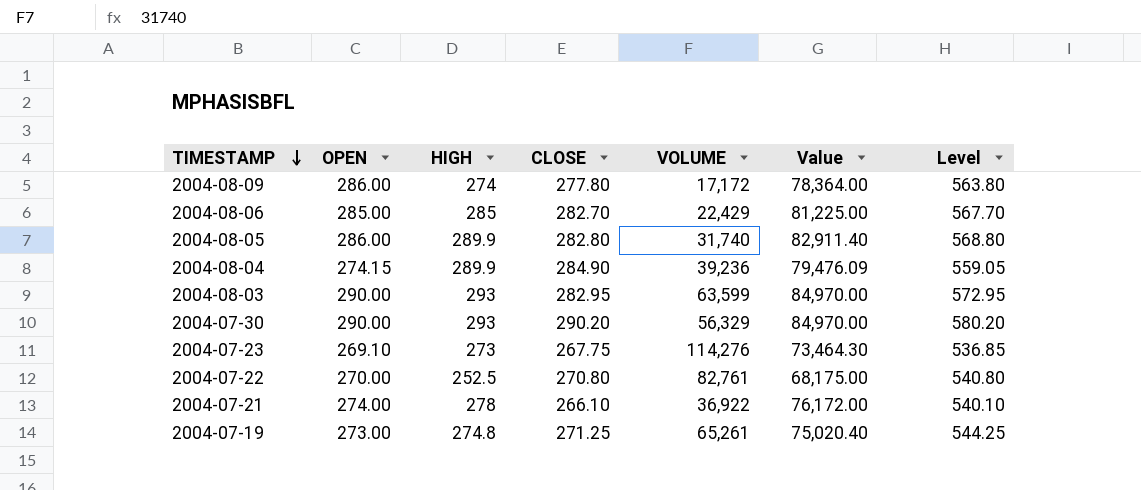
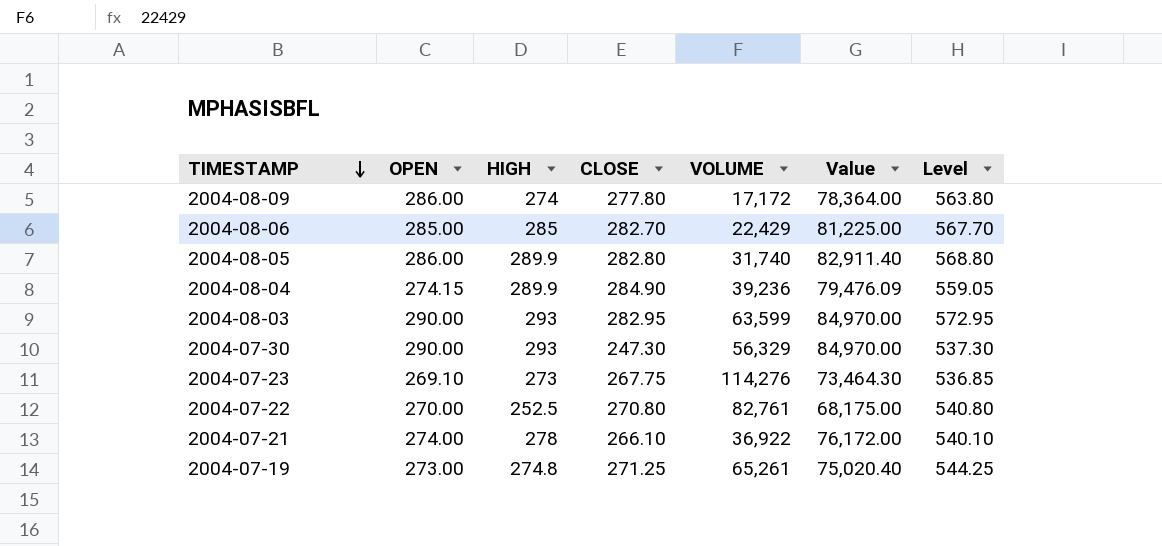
2004-07-30 | CLOSE: 290.20 -> 247.30
2004-07-30 | Level: 580.20 -> 537.30

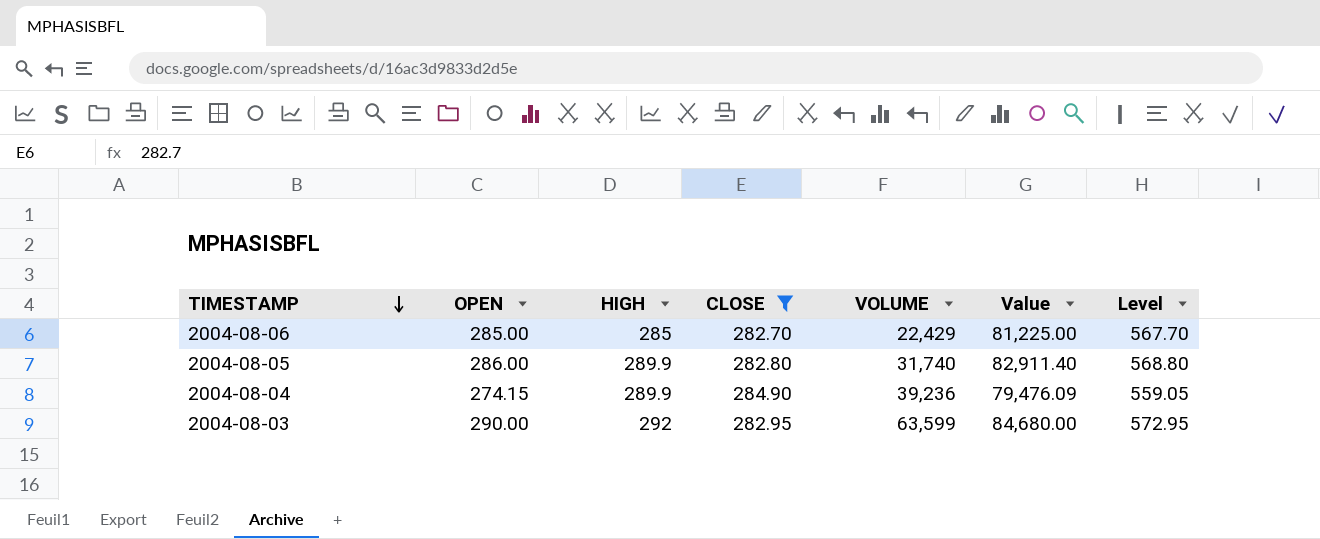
filter: none -> CLOSE >= 282.70
2004-08-03 | HIGH: 293 -> 292
2004-08-03 | Value: 84,970.00 -> 84,680.00

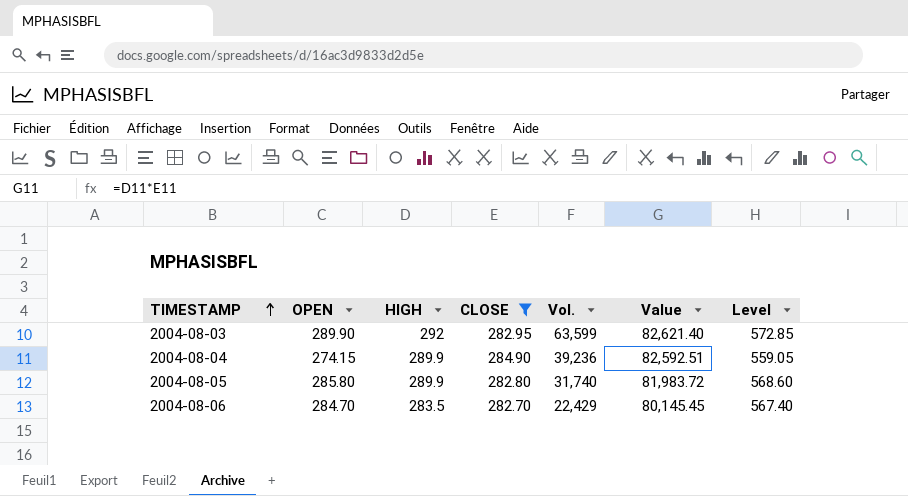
row order: TIMESTAMP descending -> TIMESTAMP ascending
column name: VOLUME -> Vol.
column Value | formula: [OPEN] * [HIGH] -> [HIGH] * [CLOSE]
2004-08-03 | OPEN: 290.00 -> 289.90
2004-08-03 | Level: 572.95 -> 572.85
2004-08-05 | OPEN: 286.00 -> 285.80
2004-08-05 | Level: 568.80 -> 568.60
2004-08-06 | OPEN: 285.00 -> 284.70
2004-08-06 | HIGH: 285 -> 283.5
2004-08-06 | Level: 567.70 -> 567.40

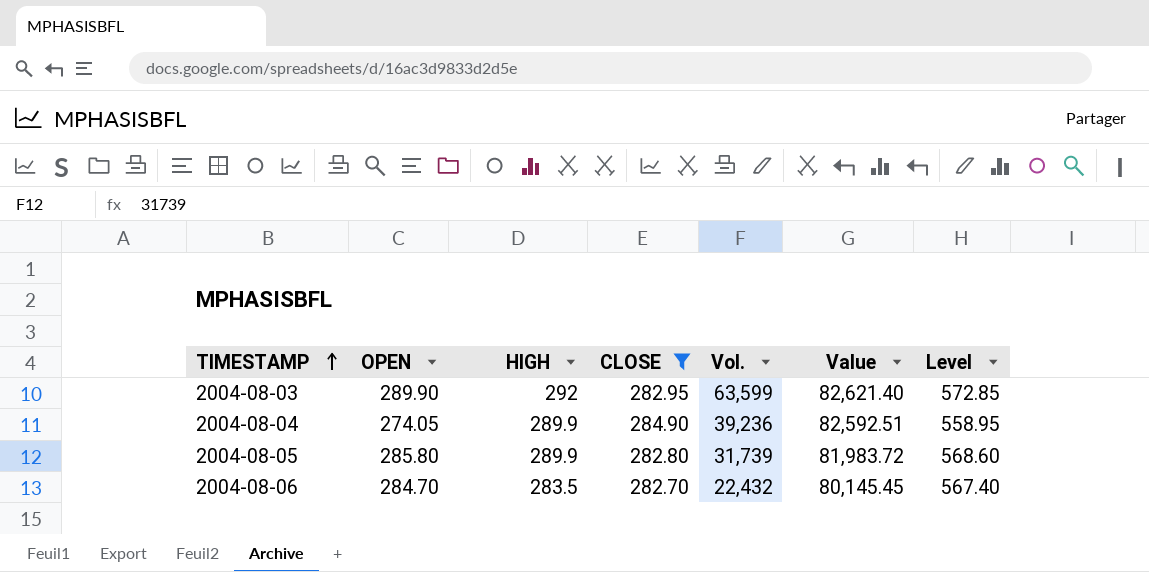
2004-08-04 | OPEN: 274.15 -> 274.05
2004-08-04 | Level: 559.05 -> 558.95
2004-08-05 | Vol.: 31,740 -> 31,739
2004-08-06 | Vol.: 22,429 -> 22,432

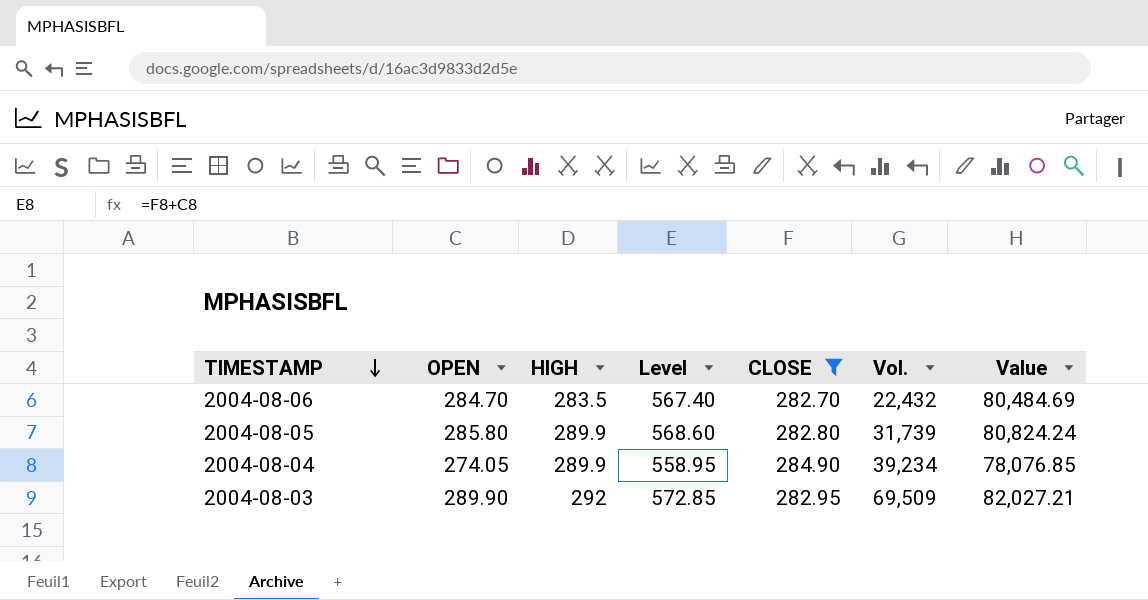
row order: TIMESTAMP ascending -> TIMESTAMP descending
column Level | position: 7 -> 4
column Value | formula: [HIGH] * [CLOSE] -> [OPEN] * [CLOSE]
2004-08-04 | Vol.: 39,236 -> 39,234
2004-08-03 | Vol.: 63,599 -> 69,509

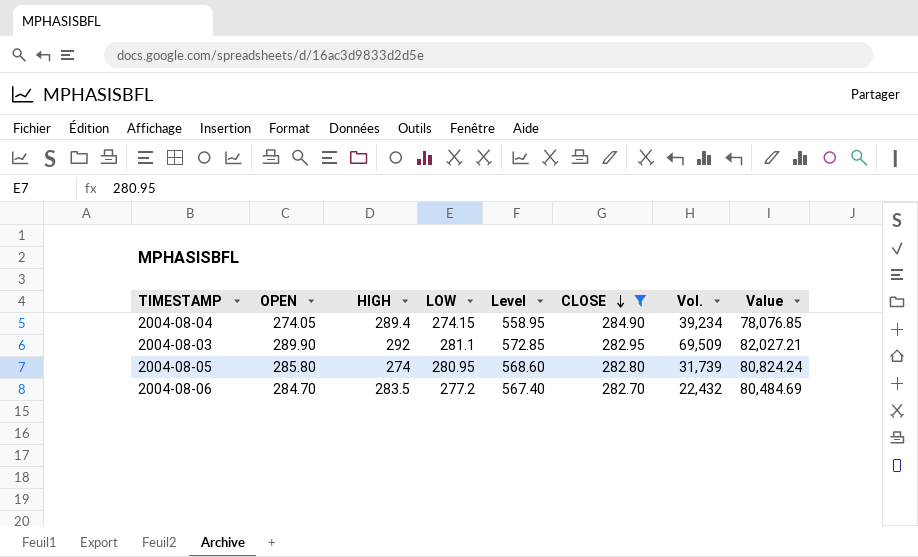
row order: TIMESTAMP descending -> CLOSE descending
column LOW | position: none -> 4
2004-08-04 | HIGH: 289.9 -> 289.4
2004-08-05 | HIGH: 289.9 -> 274

